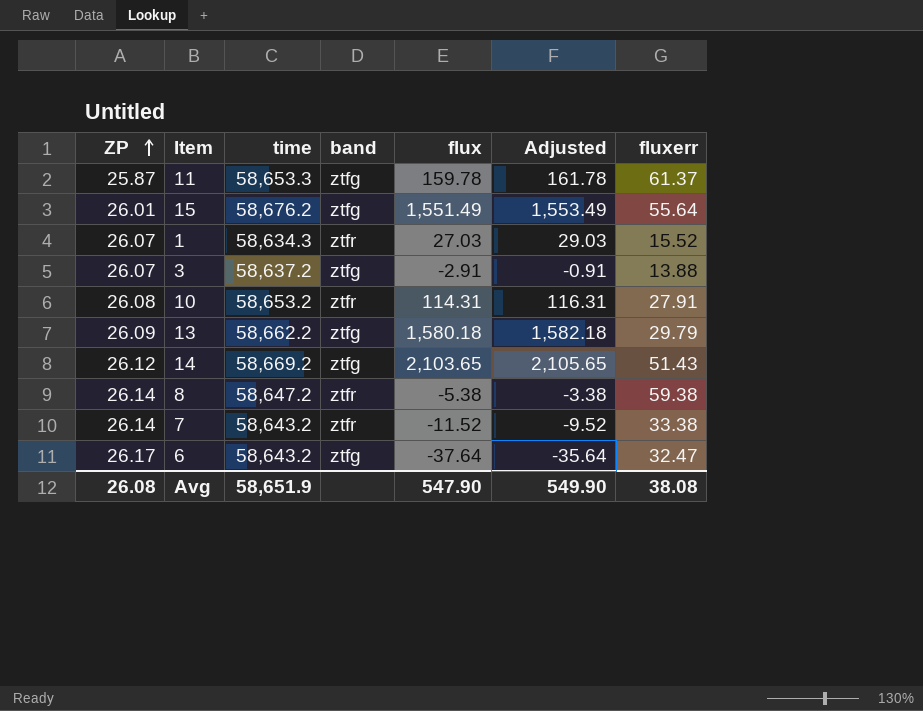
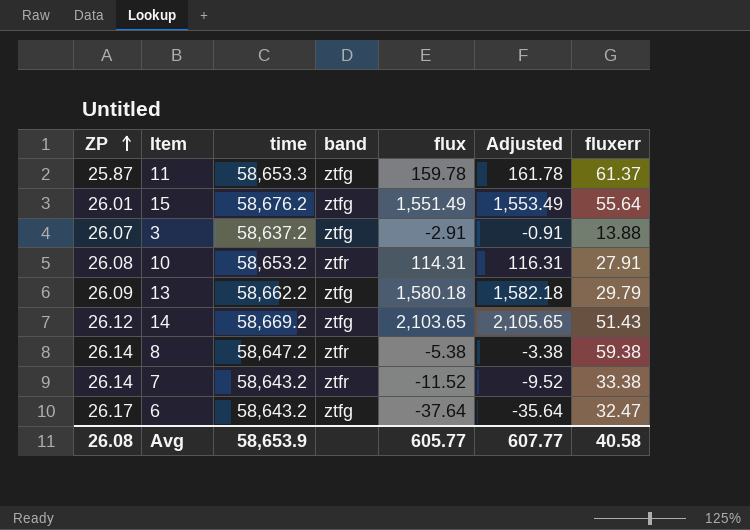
row 1: 26.07 | 58,634.3 | ztfr | 27.03 | 29.03 | 15.52 -> none
Avg | time: 58,651.9 -> 58,653.9
Avg | flux: 547.90 -> 605.77
Avg | Adjusted: 549.90 -> 607.77
Avg | fluxerr: 38.08 -> 40.58

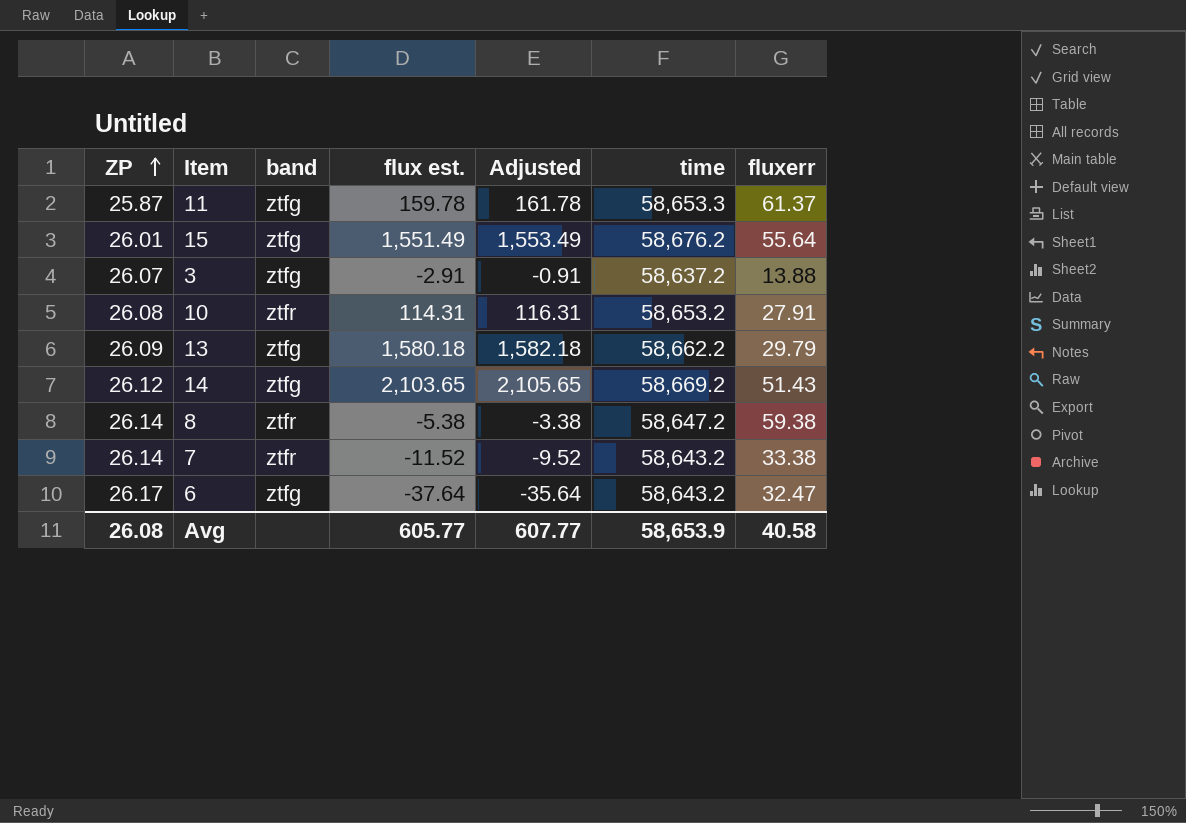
column name: flux -> flux est.
column time | position: 3 -> 6

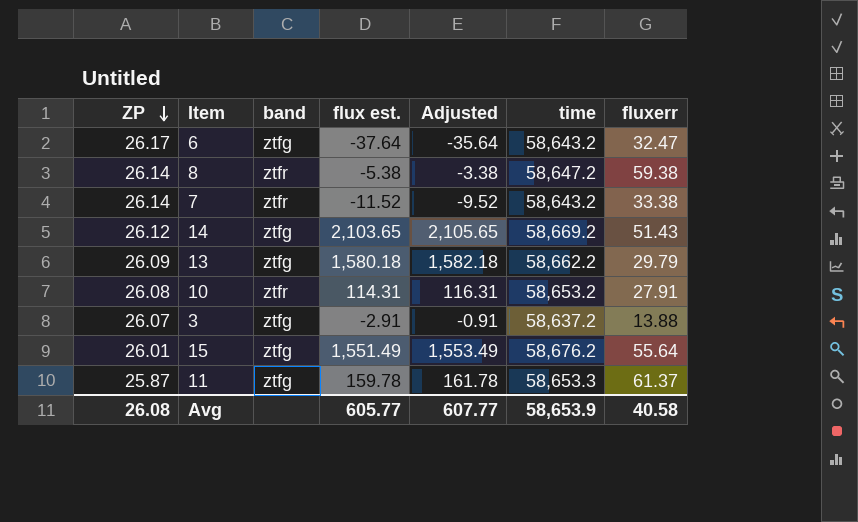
row order: ZP ascending -> ZP descending

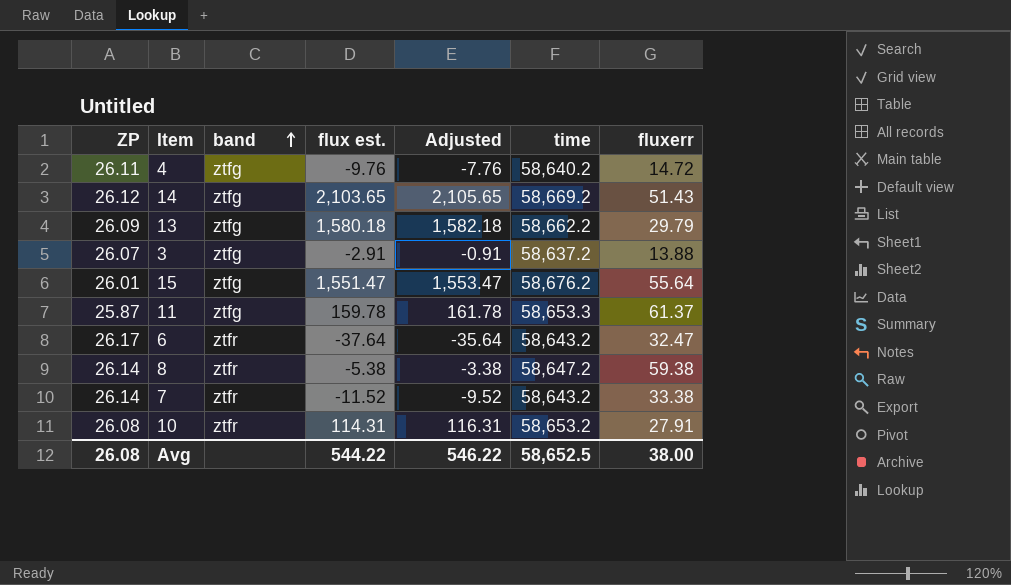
row order: ZP descending -> band ascending
row 4: none -> 26.11 | ztfg | -9.76 | -7.76 | 58,640.2 | 14.72
15 | flux est.: 1,551.49 -> 1,551.47
15 | Adjusted: 1,553.49 -> 1,553.47
6 | band: ztfg -> ztfr
Avg | flux est.: 605.77 -> 544.22
Avg | Adjusted: 607.77 -> 546.22
Avg | time: 58,653.9 -> 58,652.5
Avg | fluxerr: 40.58 -> 38.00

